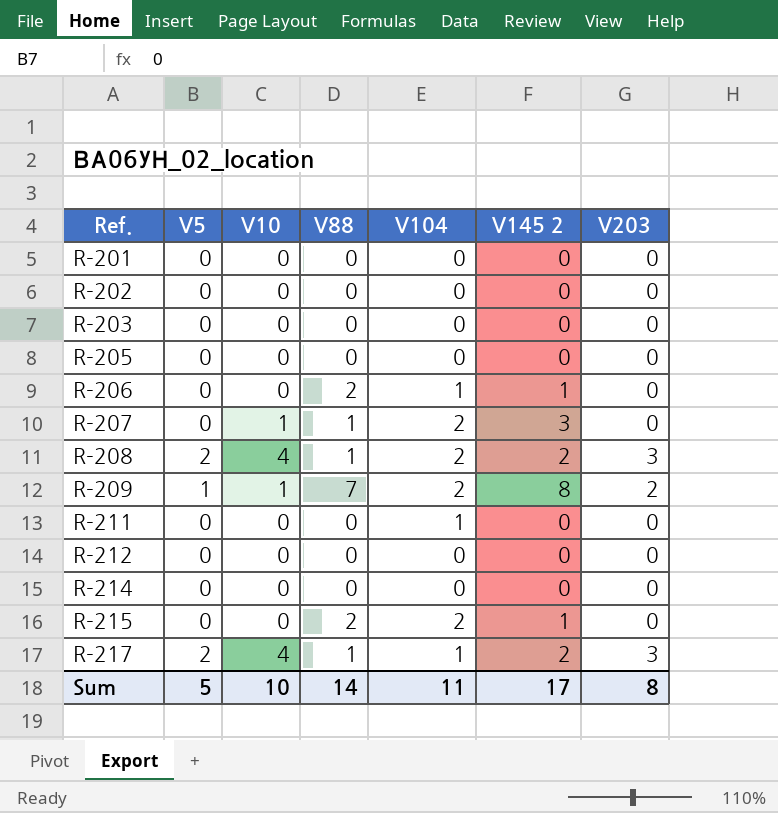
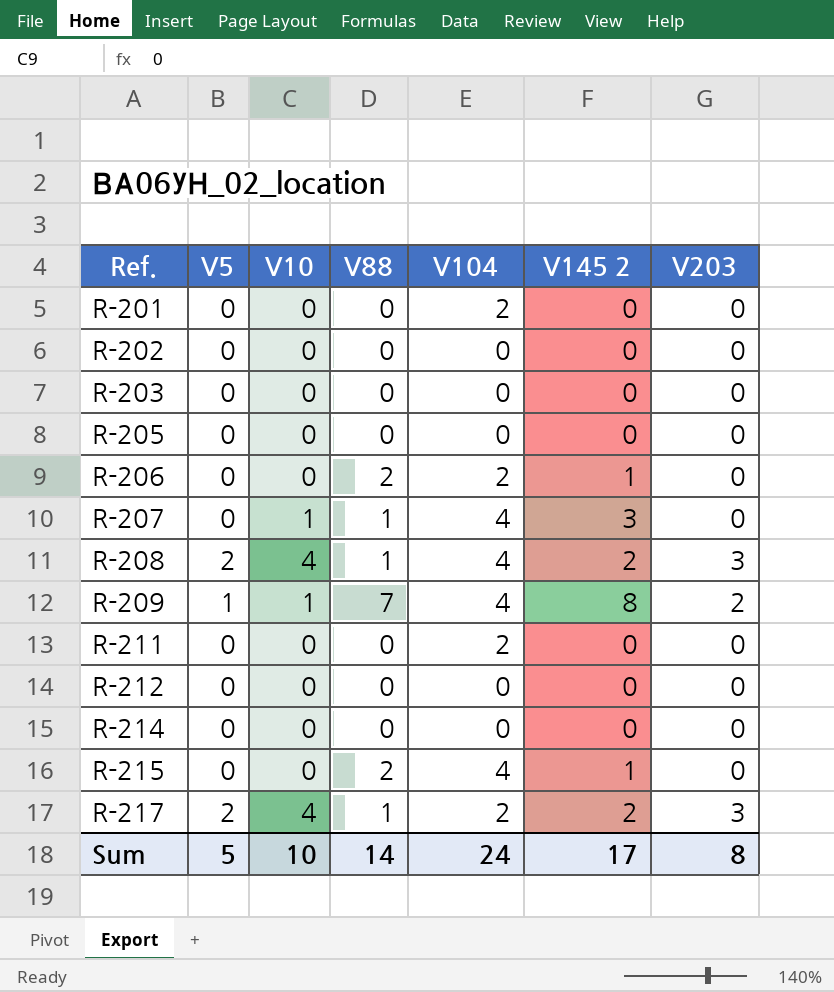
R-201 | V104: 0 -> 2
R-206 | V104: 1 -> 2
R-207 | V104: 2 -> 4
R-208 | V104: 2 -> 4
R-209 | V104: 2 -> 4
R-211 | V104: 1 -> 2
R-215 | V104: 2 -> 4
R-217 | V104: 1 -> 2
Sum | V104: 11 -> 24

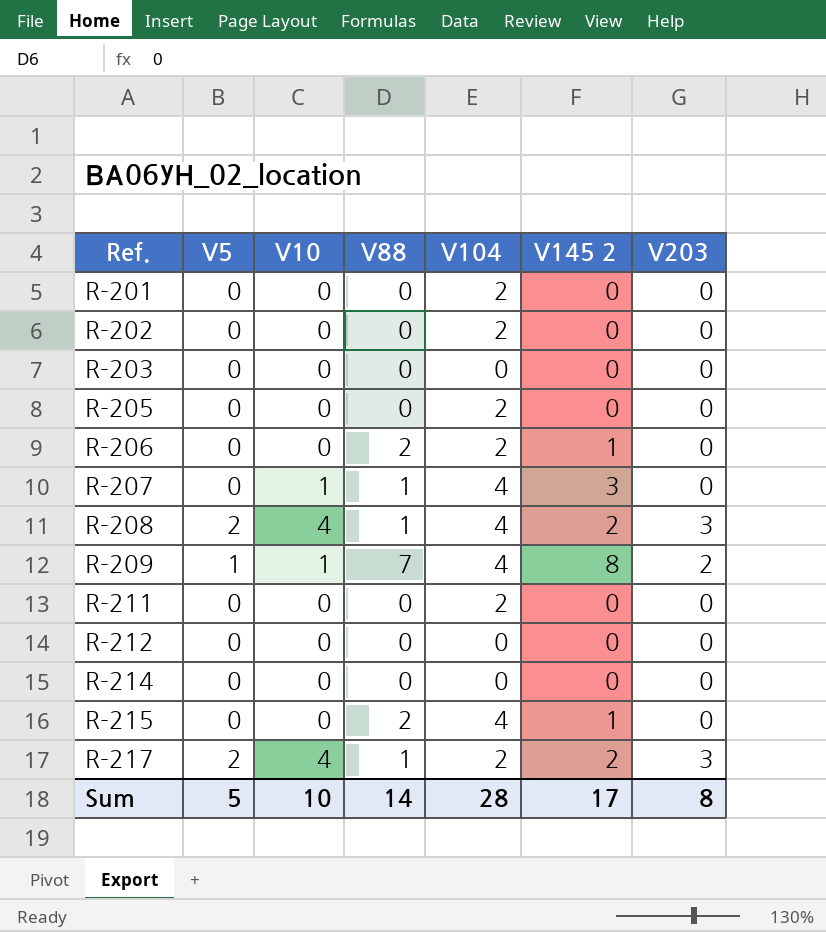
R-202 | V104: 0 -> 2
R-205 | V104: 0 -> 2
Sum | V104: 24 -> 28

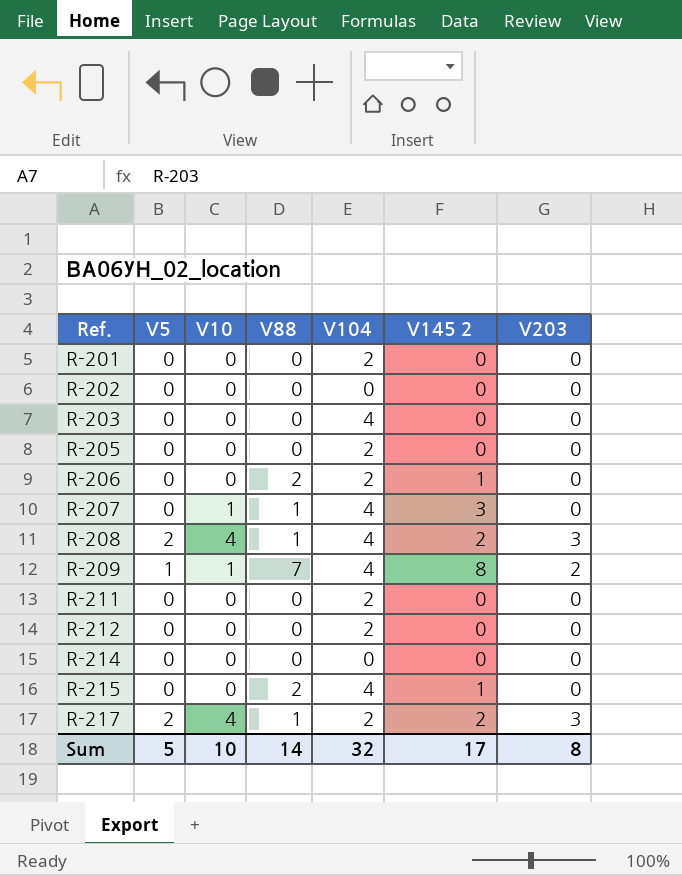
R-202 | V104: 2 -> 0
R-203 | V104: 0 -> 4
R-212 | V104: 0 -> 2
Sum | V104: 28 -> 32

